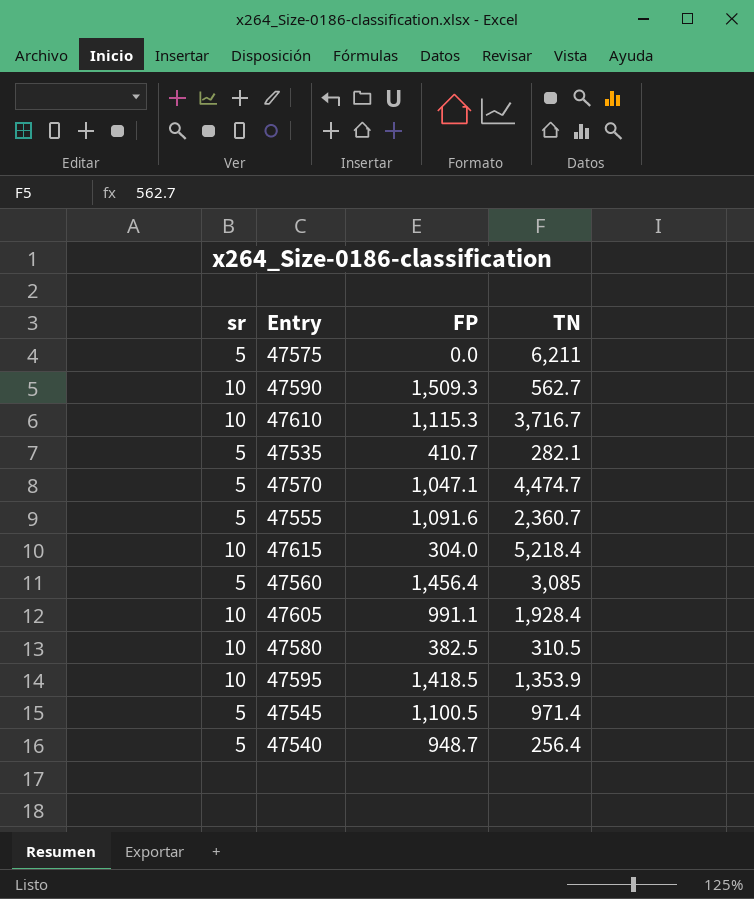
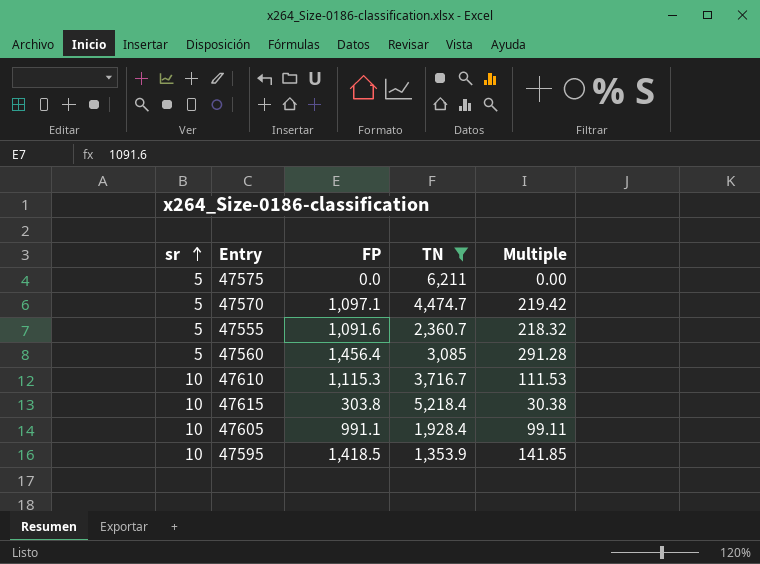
filter: none -> TN >= 1,353.9
row order: none -> sr ascending
column Multiple | formula: none -> [FP] / [sr]
47570 | FP: 1,047.1 -> 1,097.1
47615 | FP: 304.0 -> 303.8

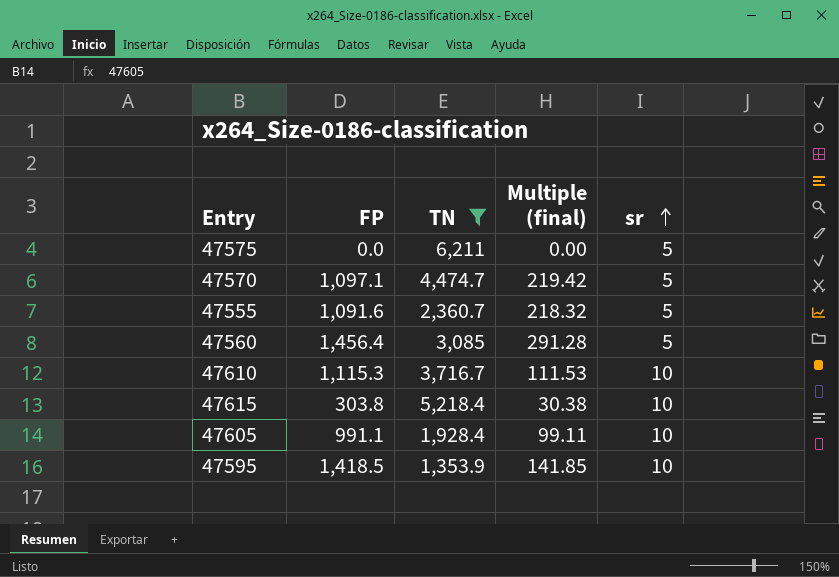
column name: Multiple -> Multiple (final)
column sr | position: 1 -> 5

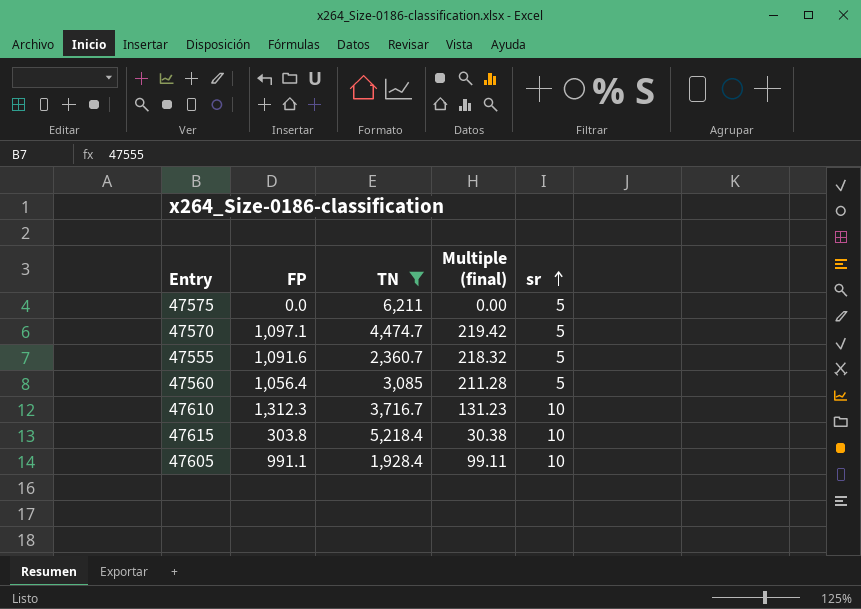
row 47595: 1,418.5 | 1,353.9 | 141.85 | 10 -> none
47560 | FP: 1,456.4 -> 1,056.4
47560 | Multiple (final): 291.28 -> 211.28
47610 | FP: 1,115.3 -> 1,312.3
47610 | Multiple (final): 111.53 -> 131.23

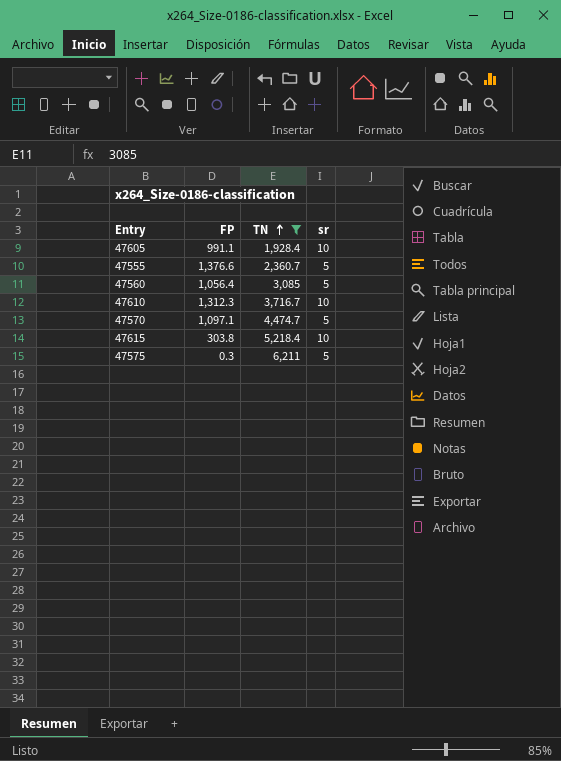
row order: sr ascending -> TN ascending
column Multiple (final) | formula: [FP] / [sr] -> none
47555 | FP: 1,091.6 -> 1,376.6
47575 | FP: 0.0 -> 0.3

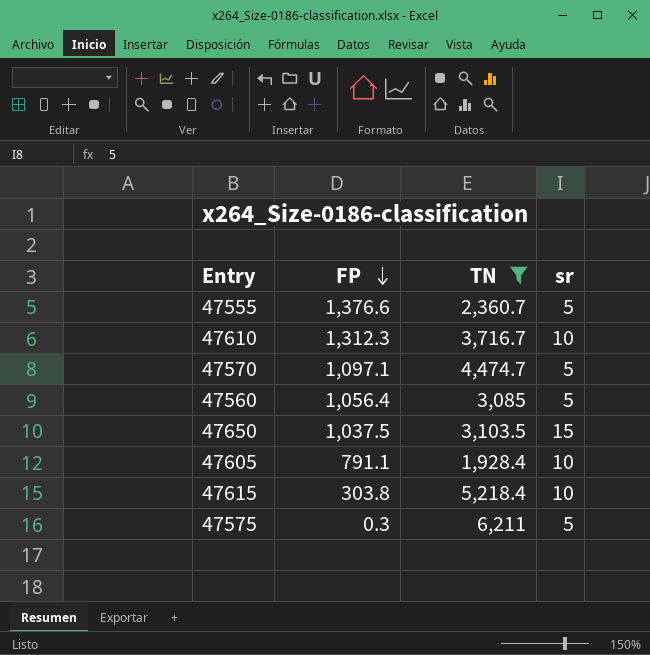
row order: TN ascending -> FP descending
row 47650: none -> 1,037.5 | 3,103.5 | 15
47605 | FP: 991.1 -> 791.1

